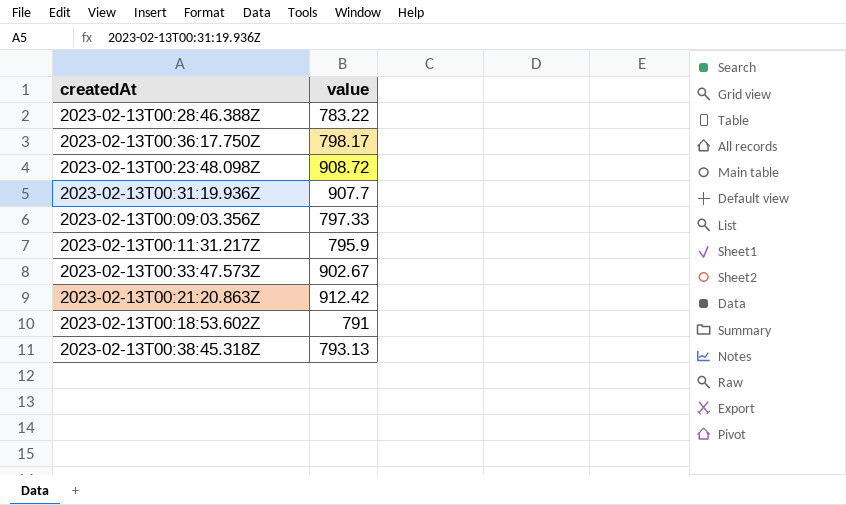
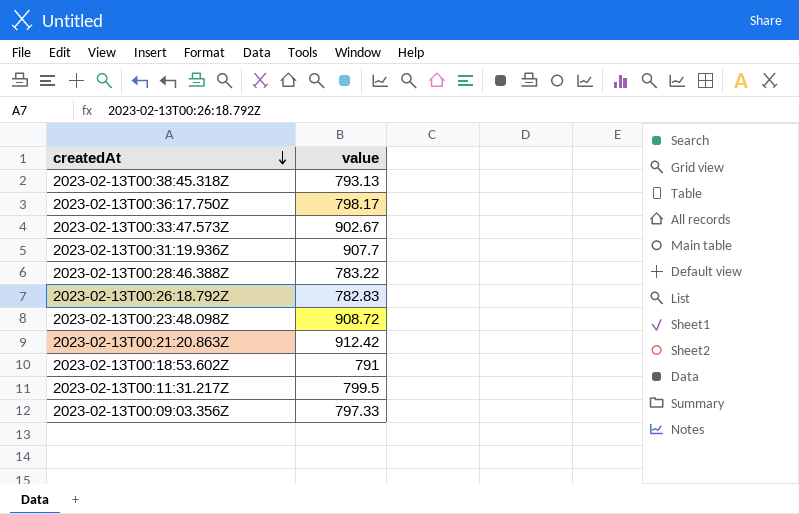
row order: none -> createdAt descending
row 2023-02-13T00:26:18.792Z: none -> 782.83
2023-02-13T00:11:31.217Z | value: 795.9 -> 799.5

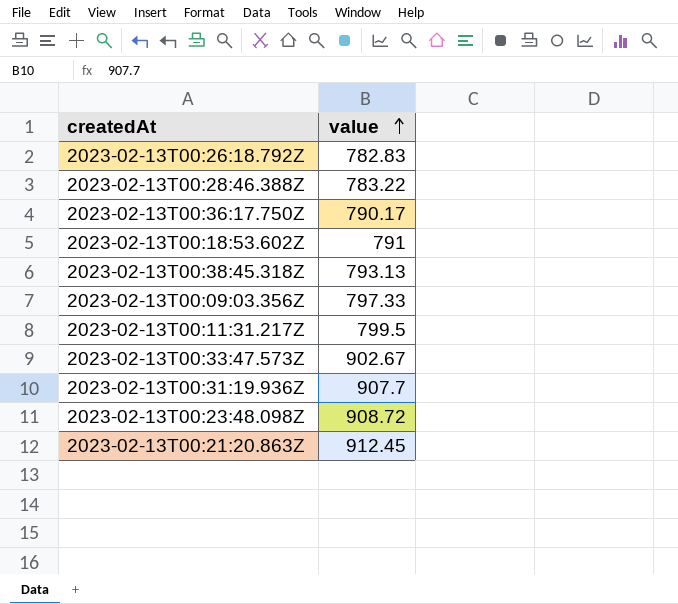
row order: createdAt descending -> value ascending
2023-02-13T00:36:17.750Z | value: 798.17 -> 790.17
2023-02-13T00:21:20.863Z | value: 912.42 -> 912.45

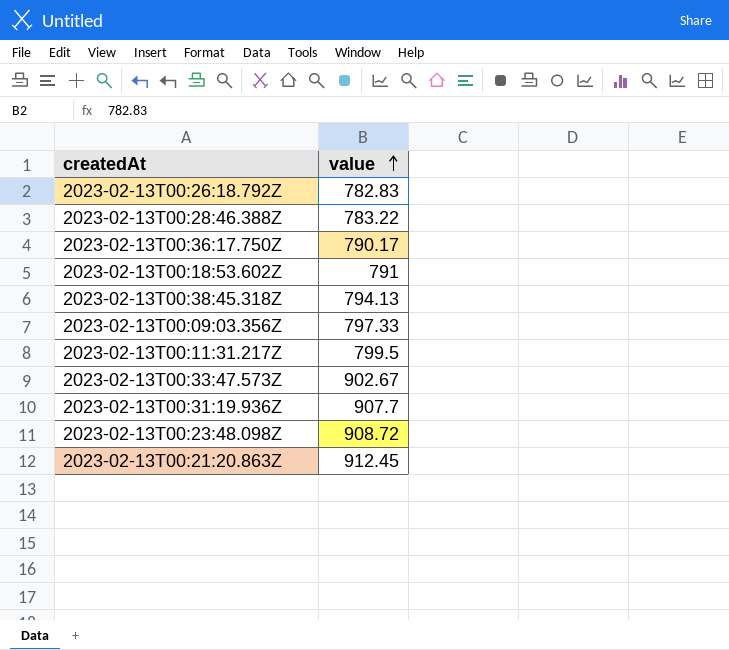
2023-02-13T00:38:45.318Z | value: 793.13 -> 794.13

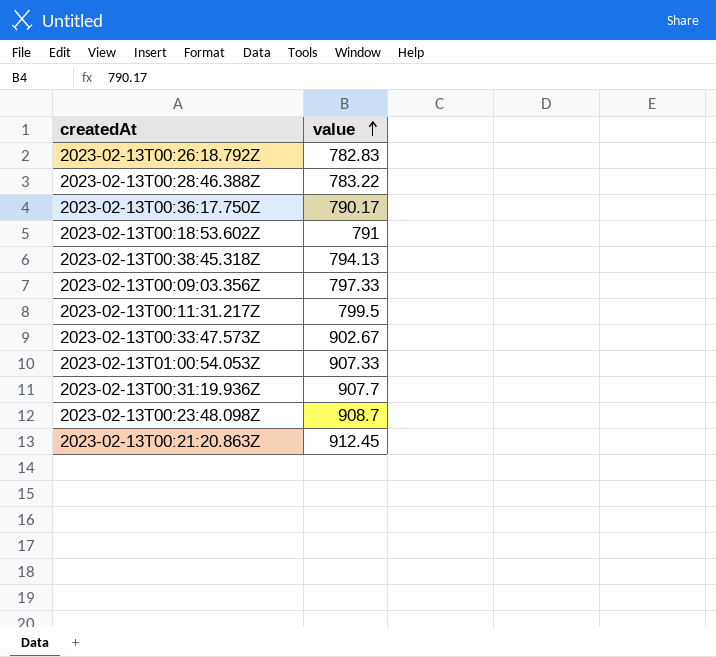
row 2023-02-13T01:00:54.053Z: none -> 907.33
2023-02-13T00:23:48.098Z | value: 908.72 -> 908.7

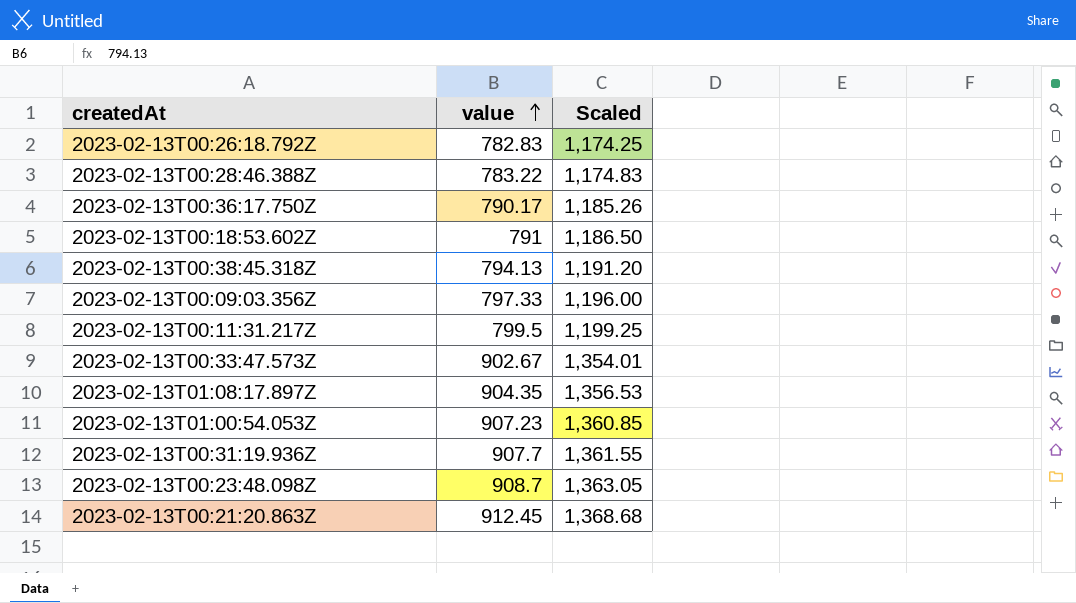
column Scaled | formula: none -> [value] * 1.5
row 2023-02-13T01:08:17.897Z: none -> 904.35 | 1,356.53
2023-02-13T01:00:54.053Z | value: 907.33 -> 907.23

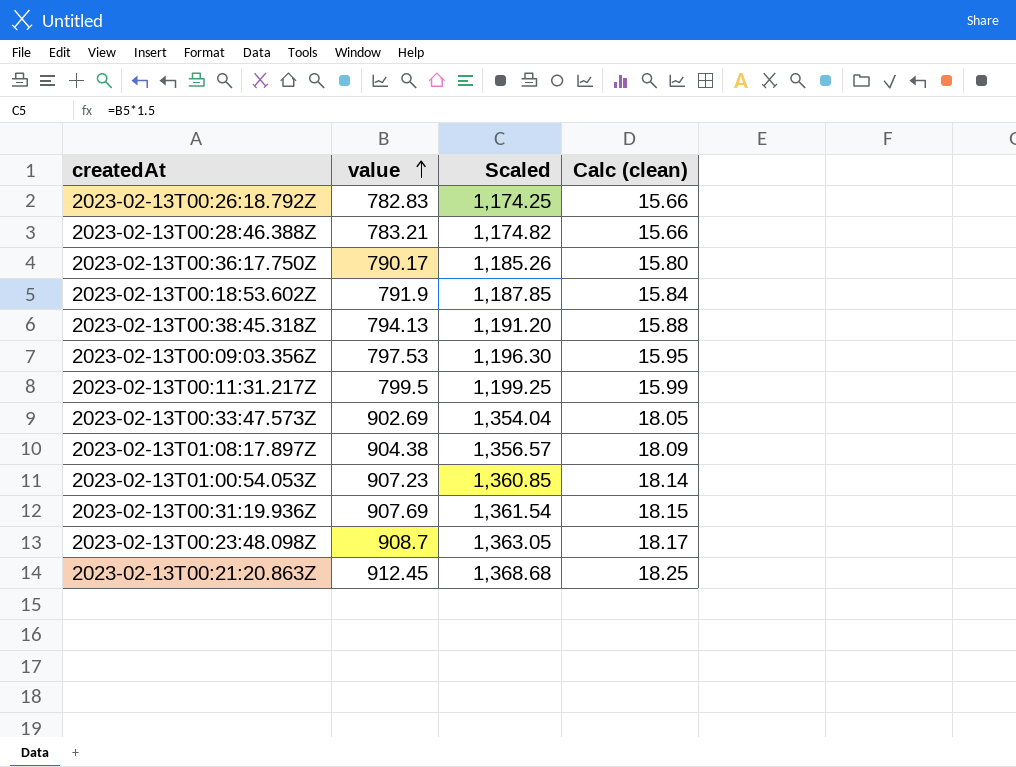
column Calc (clean) | formula: none -> [value] * 0.02
2023-02-13T00:28:46.388Z | value: 783.22 -> 783.21
2023-02-13T00:28:46.388Z | Scaled: 1,174.83 -> 1,174.82
2023-02-13T00:18:53.602Z | value: 791 -> 791.9
2023-02-13T00:18:53.602Z | Scaled: 1,186.50 -> 1,187.85
2023-02-13T00:09:03.356Z | value: 797.33 -> 797.53
2023-02-13T00:09:03.356Z | Scaled: 1,196.00 -> 1,196.30
2023-02-13T00:33:47.573Z | value: 902.67 -> 902.69
2023-02-13T00:33:47.573Z | Scaled: 1,354.01 -> 1,354.04
2023-02-13T01:08:17.897Z | value: 904.35 -> 904.38
2023-02-13T01:08:17.897Z | Scaled: 1,356.53 -> 1,356.57
2023-02-13T00:31:19.936Z | value: 907.7 -> 907.69
2023-02-13T00:31:19.936Z | Scaled: 1,361.55 -> 1,361.54

